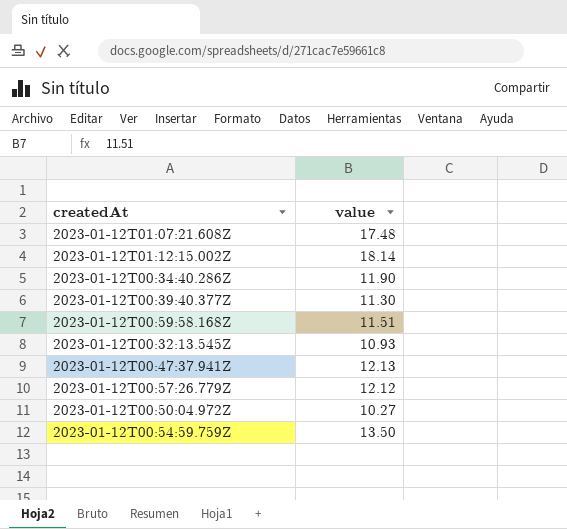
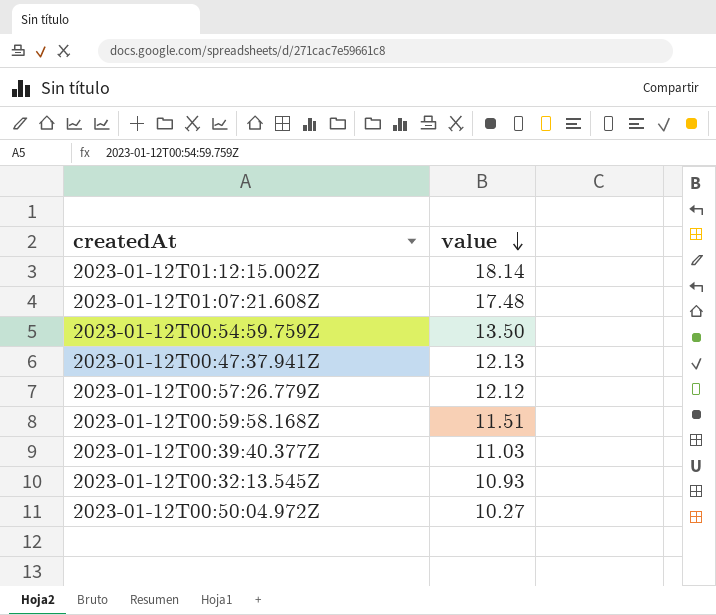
row order: none -> value descending
row 2023-01-12T00:34:40.286Z: 11.90 -> none
2023-01-12T00:39:40.377Z | value: 11.30 -> 11.03

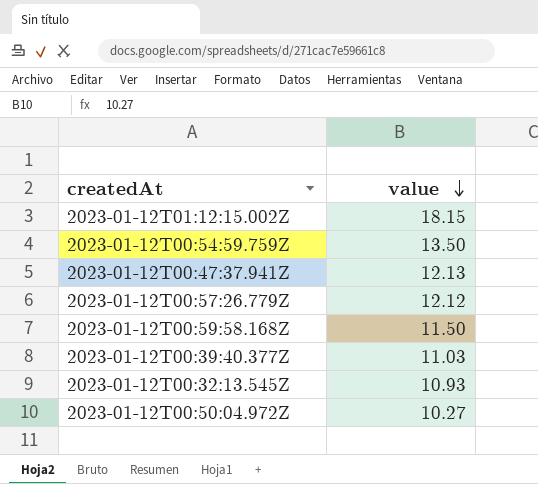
row 2023-01-12T01:07:21.608Z: 17.48 -> none
2023-01-12T01:12:15.002Z | value: 18.14 -> 18.15
2023-01-12T00:59:58.168Z | value: 11.51 -> 11.50

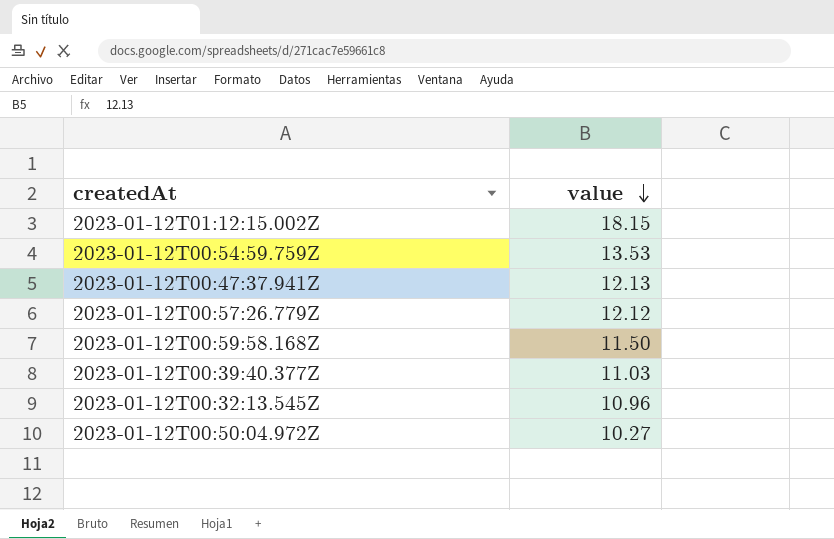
2023-01-12T00:54:59.759Z | value: 13.50 -> 13.53
2023-01-12T00:32:13.545Z | value: 10.93 -> 10.96

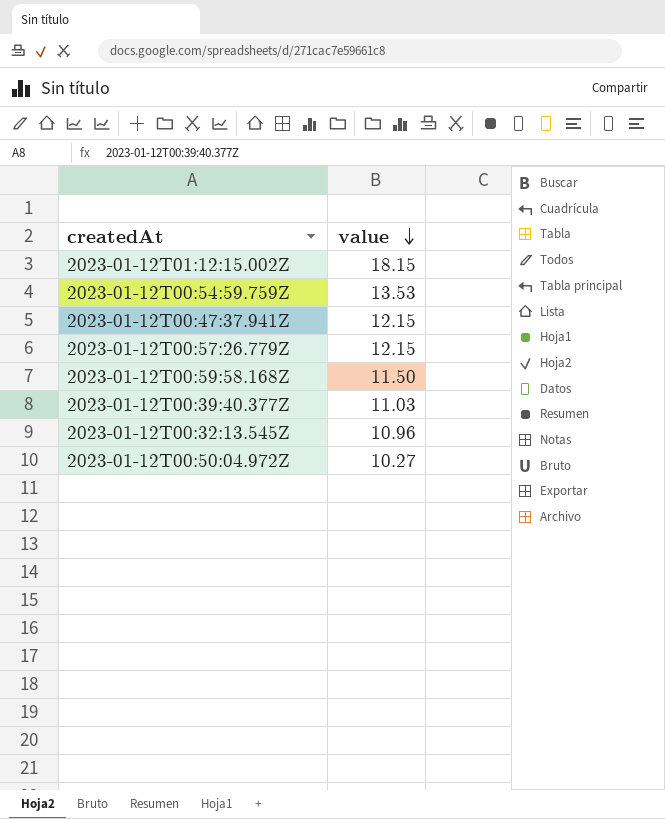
2023-01-12T00:47:37.941Z | value: 12.13 -> 12.15
2023-01-12T00:57:26.779Z | value: 12.12 -> 12.15

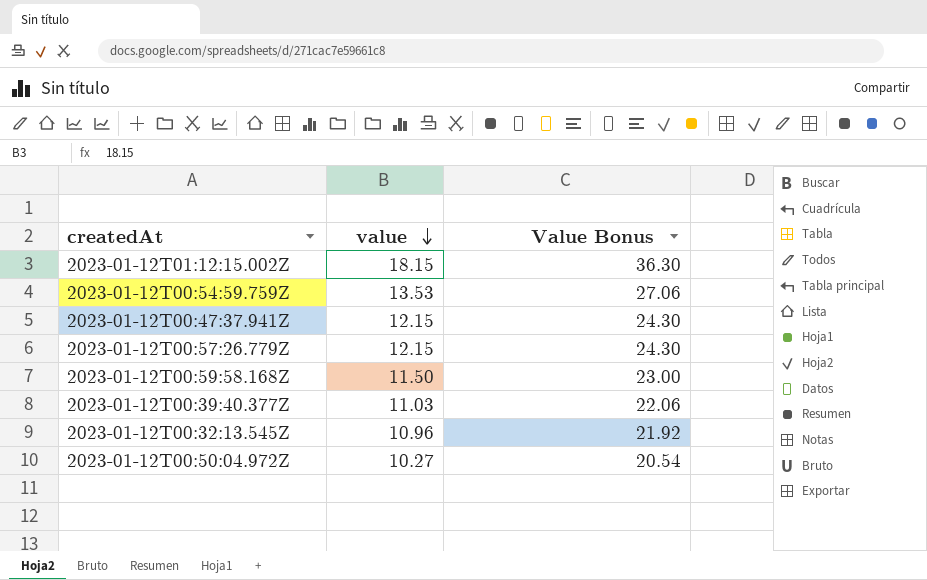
column Value Bonus | formula: none -> [value] * 2

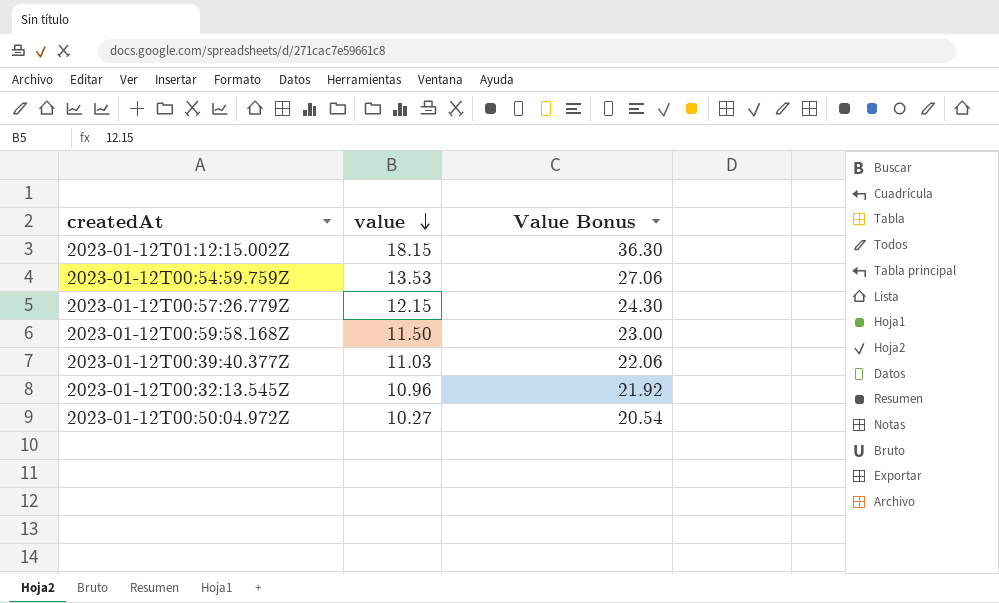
row 2023-01-12T00:47:37.941Z: 12.15 | 24.30 -> none

